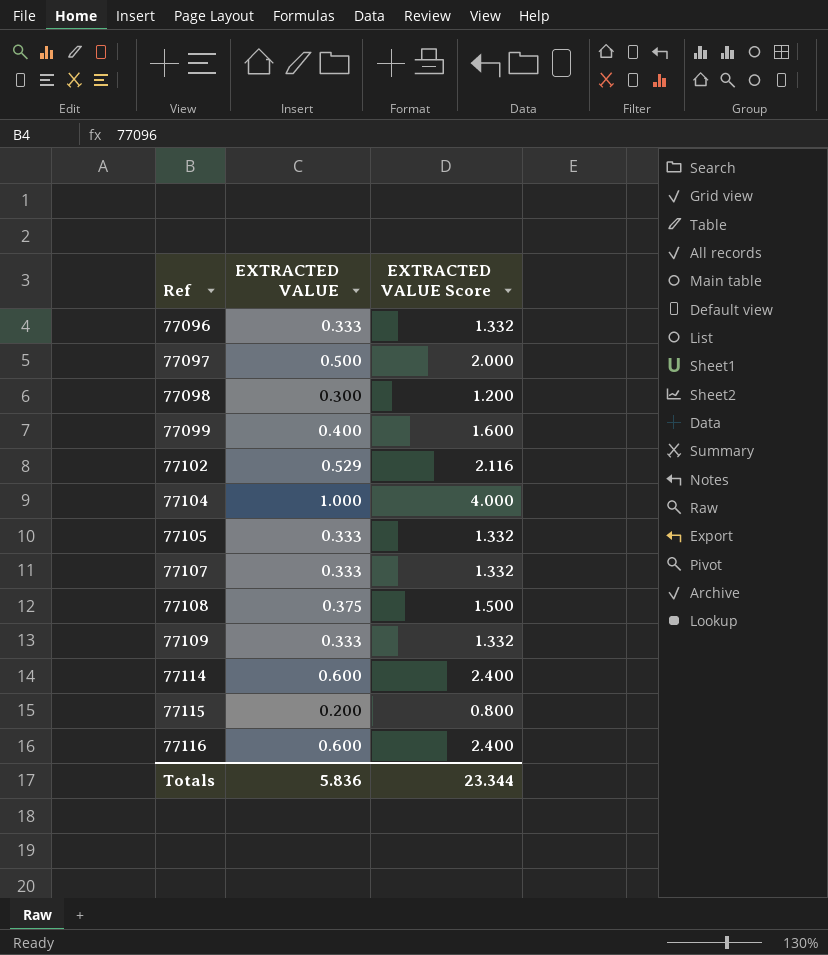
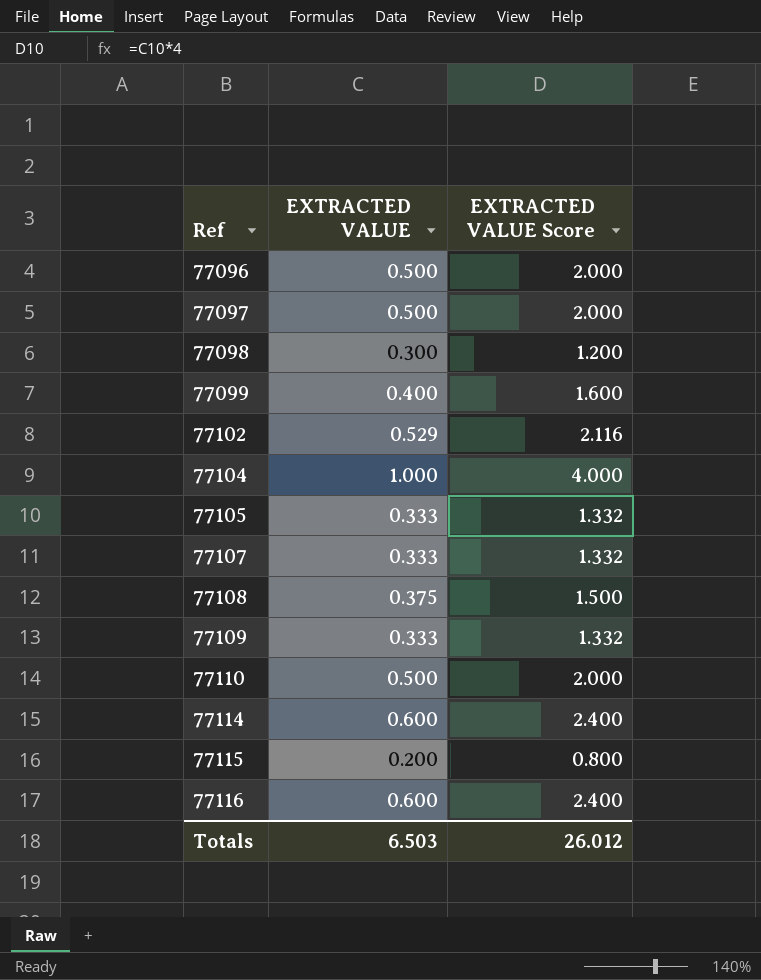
77096 | EXTRACTED VALUE: 0.333 -> 0.500
77096 | EXTRACTED VALUE Score: 1.332 -> 2.000
row 77110: none -> 0.500 | 2.000
Totals | EXTRACTED VALUE: 5.836 -> 6.503
Totals | EXTRACTED VALUE Score: 23.344 -> 26.012

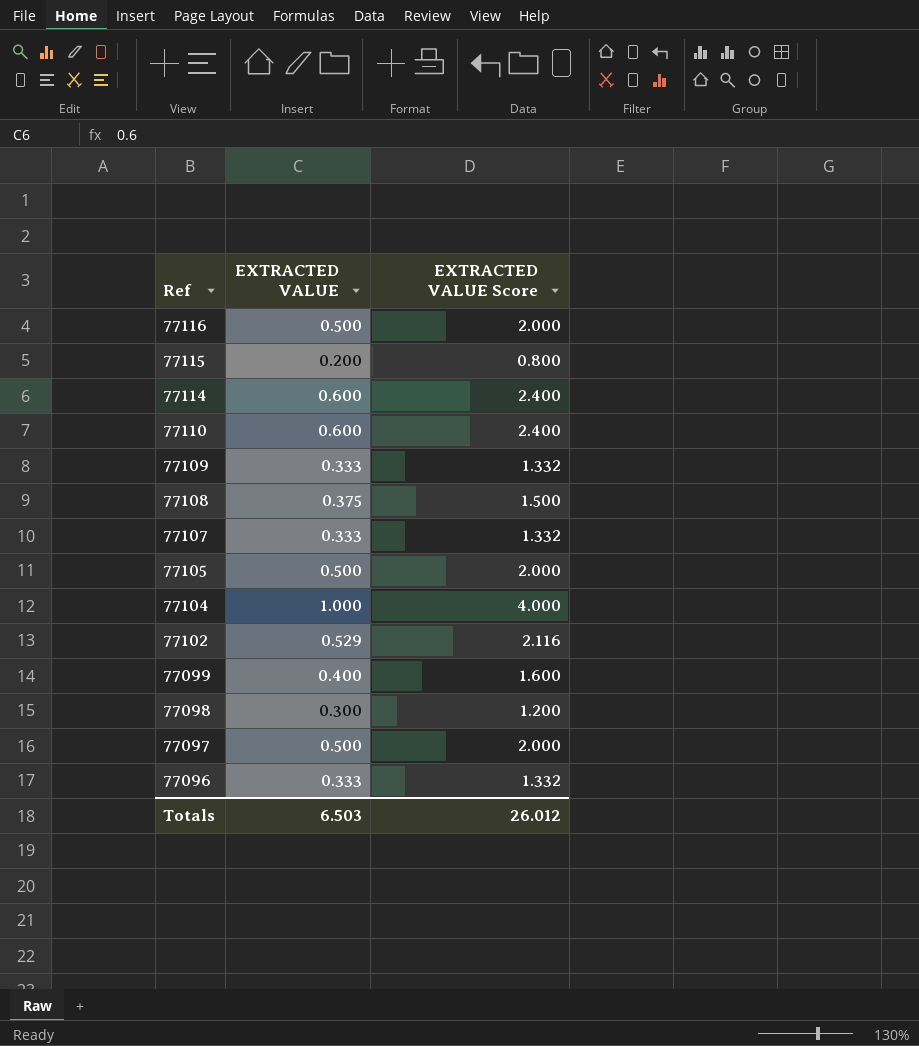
row order: Ref ascending -> Ref descending
77116 | EXTRACTED VALUE: 0.600 -> 0.500
77116 | EXTRACTED VALUE Score: 2.400 -> 2.000
77110 | EXTRACTED VALUE: 0.500 -> 0.600
77110 | EXTRACTED VALUE Score: 2.000 -> 2.400
77105 | EXTRACTED VALUE: 0.333 -> 0.500
77105 | EXTRACTED VALUE Score: 1.332 -> 2.000
77096 | EXTRACTED VALUE: 0.500 -> 0.333
77096 | EXTRACTED VALUE Score: 2.000 -> 1.332

